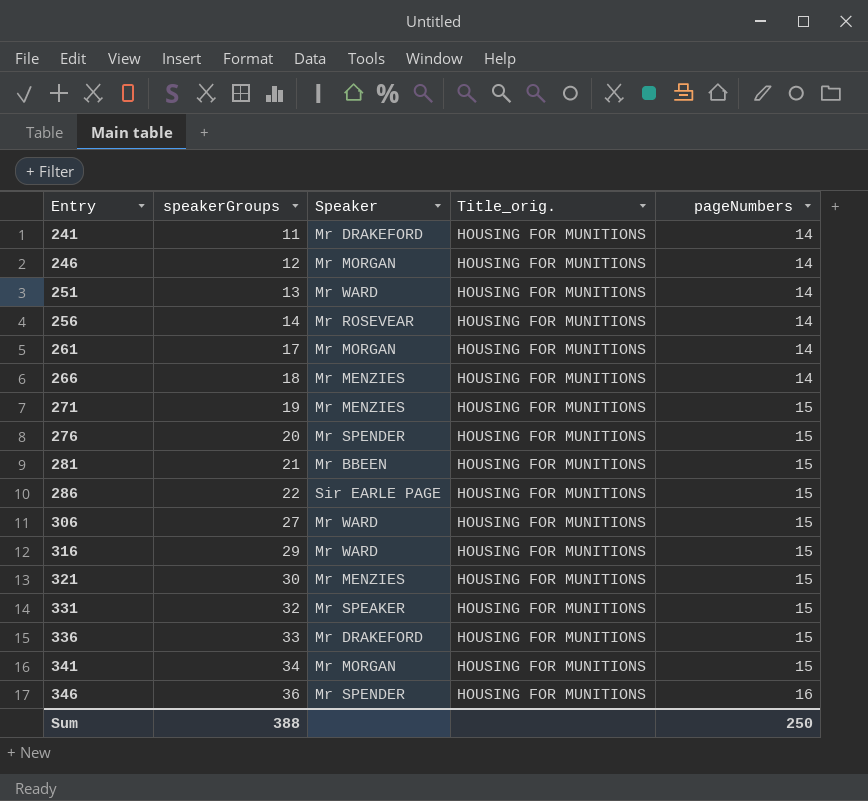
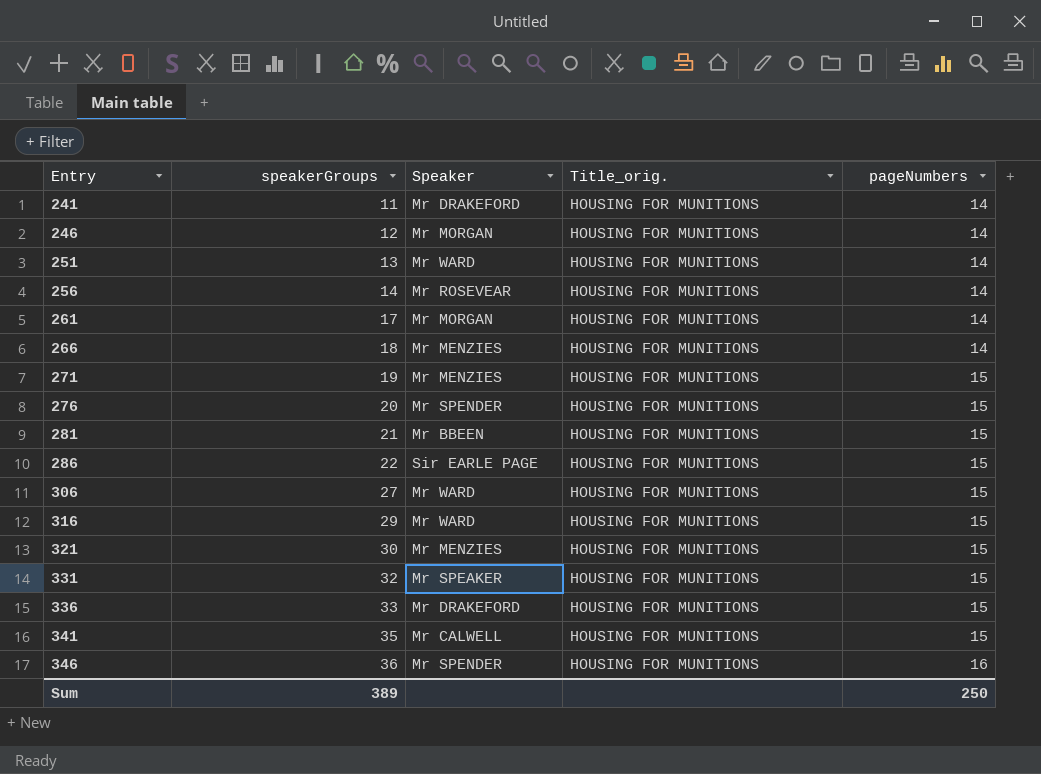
341 | speakerGroups: 34 -> 35
341 | Speaker: Mr MORGAN -> Mr CALWELL
Sum | speakerGroups: 388 -> 389

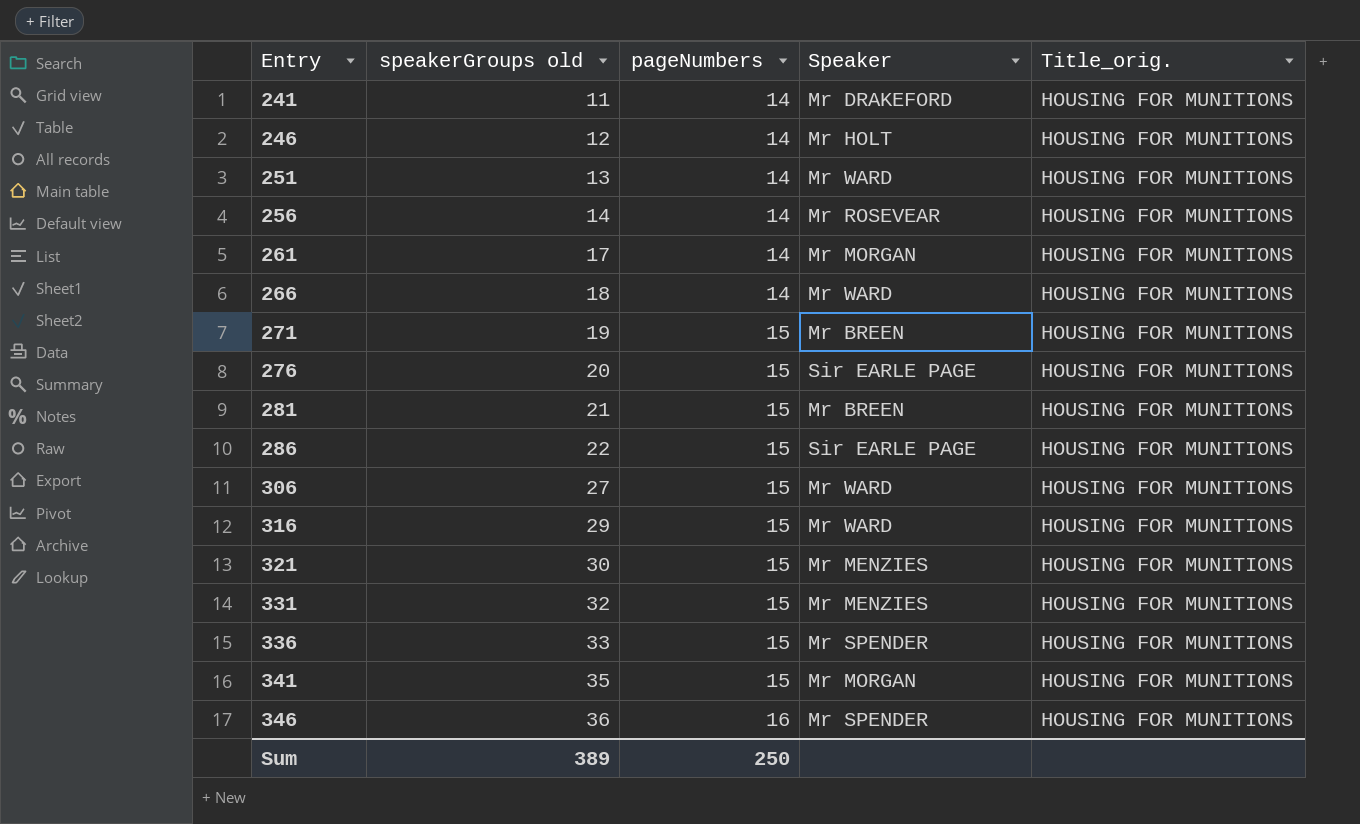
column name: speakerGroups -> speakerGroups old
column pageNumbers | position: 5 -> 3
246 | Speaker: Mr MORGAN -> Mr HOLT
266 | Speaker: Mr MENZIES -> Mr WARD
271 | Speaker: Mr MENZIES -> Mr BREEN
276 | Speaker: Mr SPENDER -> Sir EARLE PAGE
281 | Speaker: Mr BBEEN -> Mr BREEN
331 | Speaker: Mr SPEAKER -> Mr MENZIES
336 | Speaker: Mr DRAKEFORD -> Mr SPENDER
341 | Speaker: Mr CALWELL -> Mr MORGAN

